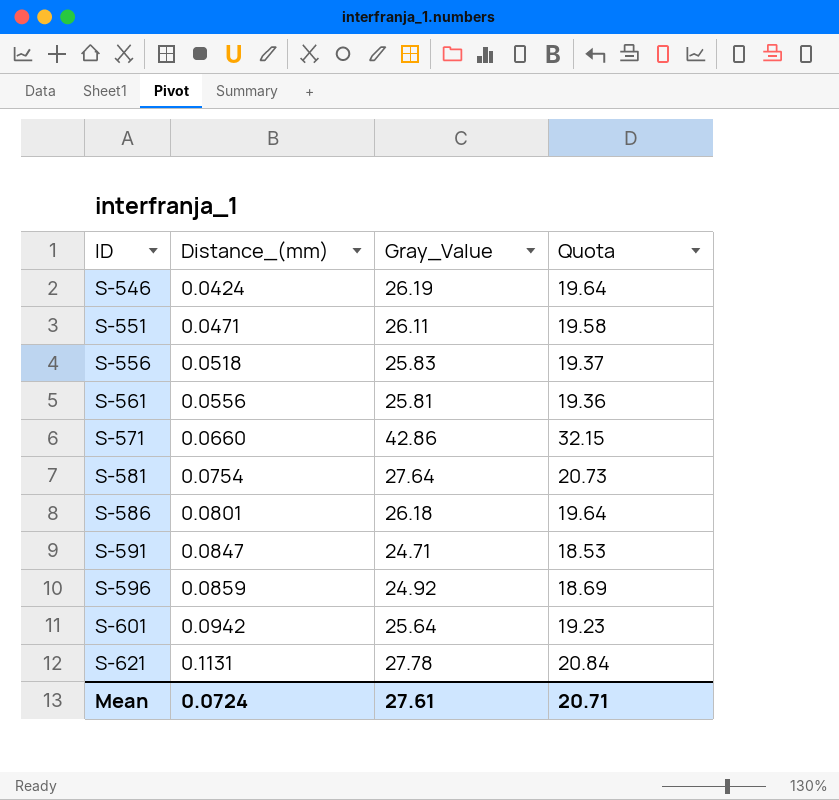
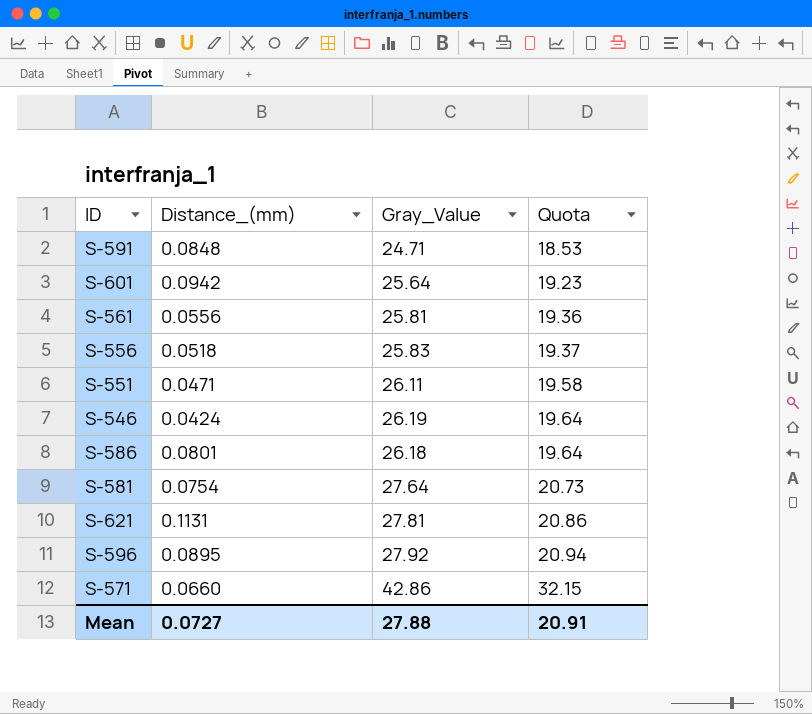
row order: ID ascending -> Quota ascending
S-591 | Distance_(mm): 0.0847 -> 0.0848
S-621 | Gray_Value: 27.78 -> 27.81
S-621 | Quota: 20.84 -> 20.86
S-596 | Distance_(mm): 0.0859 -> 0.0895
S-596 | Gray_Value: 24.92 -> 27.92
S-596 | Quota: 18.69 -> 20.94
Mean | Distance_(mm): 0.0724 -> 0.0727
Mean | Gray_Value: 27.61 -> 27.88
Mean | Quota: 20.71 -> 20.91

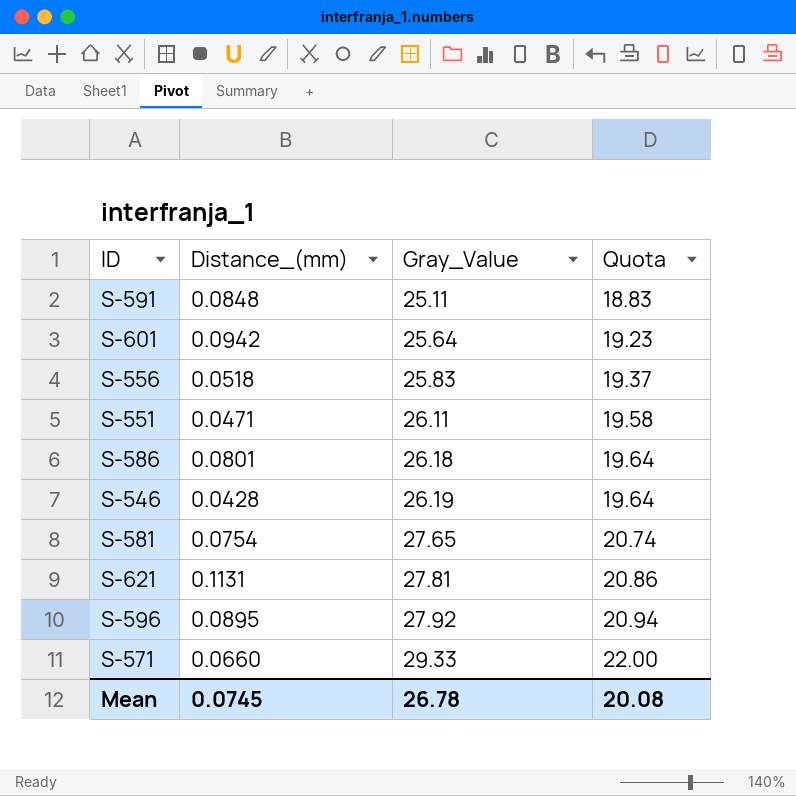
row order: Quota ascending -> Gray_Value ascending
row S-561: 0.0556 | 25.81 | 19.36 -> none
S-591 | Gray_Value: 24.71 -> 25.11
S-591 | Quota: 18.53 -> 18.83
S-546 | Distance_(mm): 0.0424 -> 0.0428
S-581 | Gray_Value: 27.64 -> 27.65
S-581 | Quota: 20.73 -> 20.74
S-571 | Gray_Value: 42.86 -> 29.33
S-571 | Quota: 32.15 -> 22.00
Mean | Distance_(mm): 0.0727 -> 0.0745
Mean | Gray_Value: 27.88 -> 26.78
Mean | Quota: 20.91 -> 20.08

